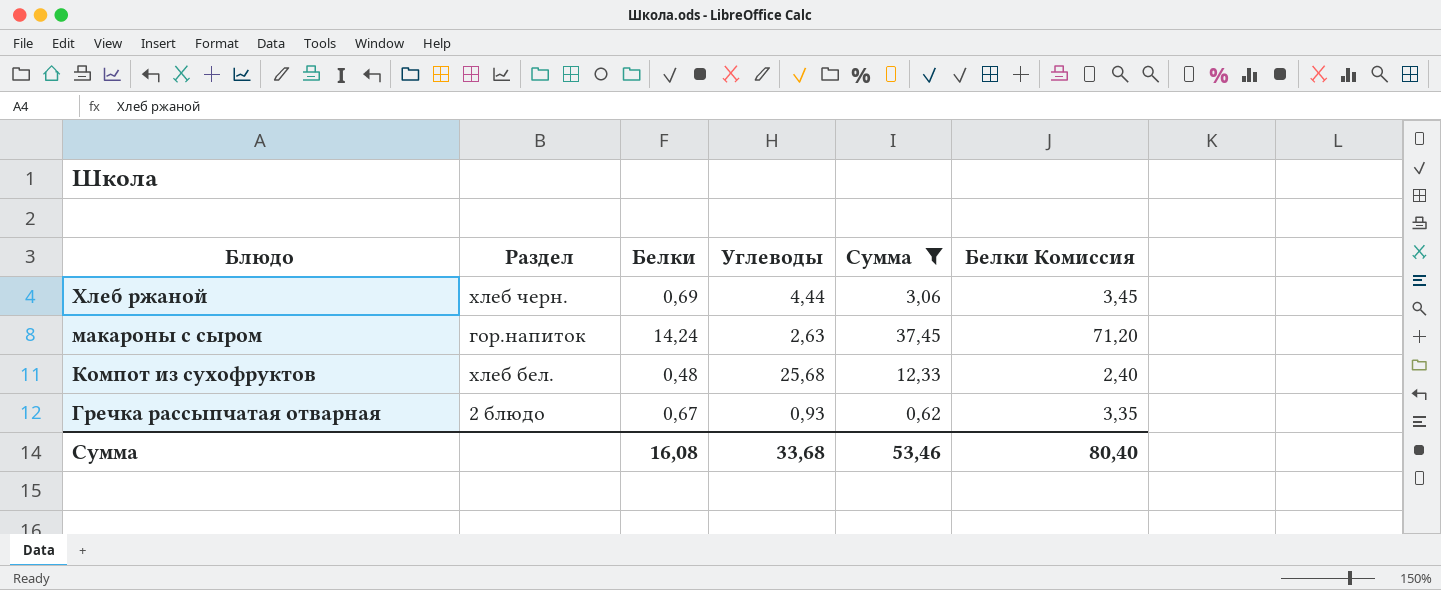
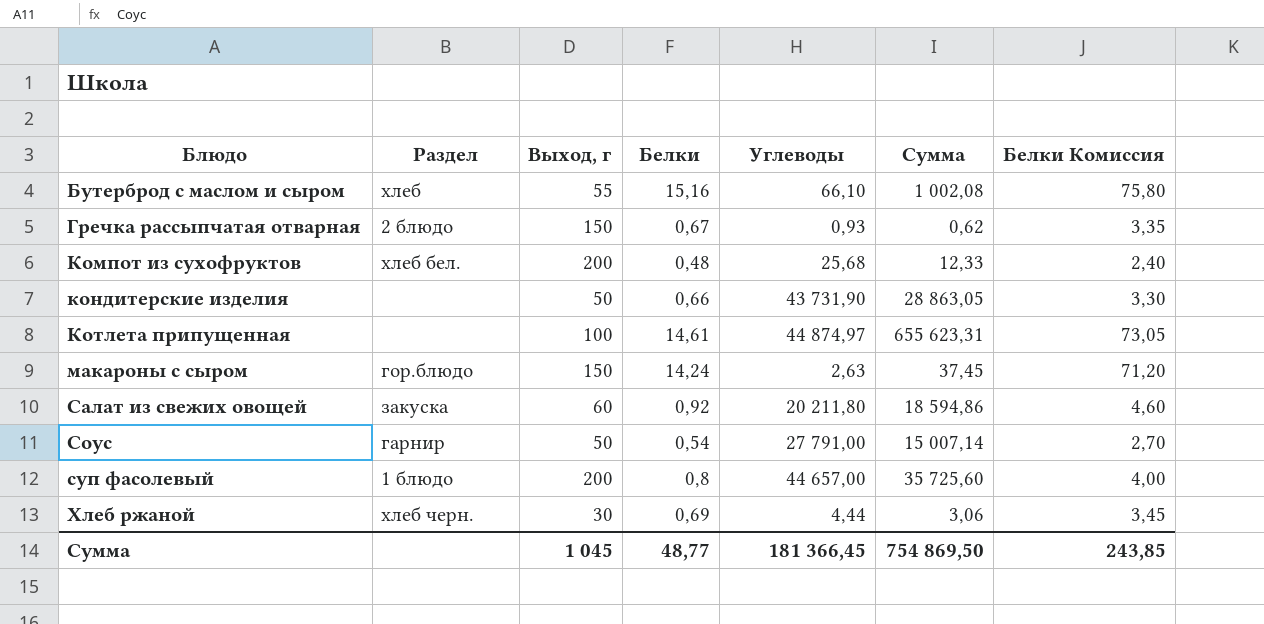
filter: Сумма <= 37,45 -> none
row order: Блюдо descending -> Блюдо ascending
column Выход, г | position: none -> 3
макароны с сыром | Раздел: гор.напиток -> гор.блюдо
Сумма | Белки: 16,08 -> 48,77
Сумма | Углеводы: 33,68 -> 181 366,45
Сумма | Сумма: 53,46 -> 754 869,50
Сумма | Белки Комиссия: 80,40 -> 243,85

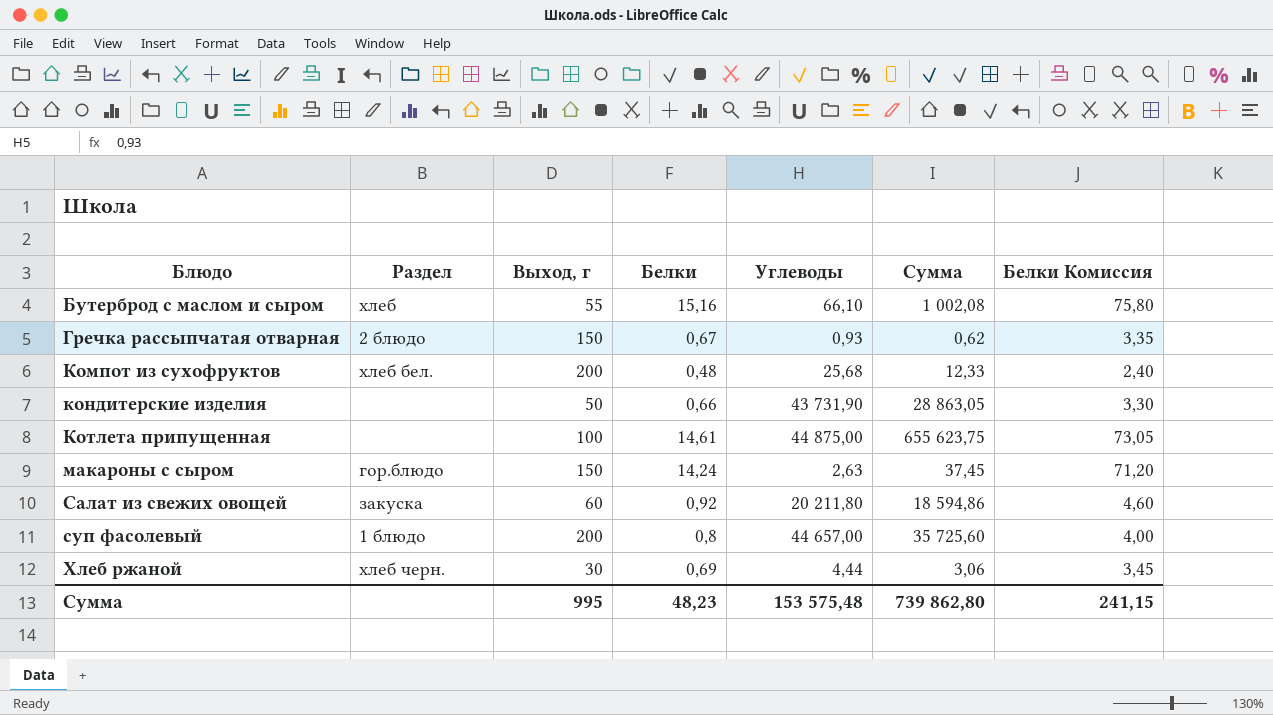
row Соус: гарнир | 50 | 0,54 | 27 791,00 | 15 007,14 | 2,70 -> none
Котлета припущенная | Углеводы: 44 874,97 -> 44 875,00
Котлета припущенная | Сумма: 655 623,31 -> 655 623,75
Сумма | Выход, г: 1 045 -> 995
Сумма | Белки: 48,77 -> 48,23
Сумма | Углеводы: 181 366,45 -> 153 575,48
Сумма | Сумма: 754 869,50 -> 739 862,80
Сумма | Белки Комиссия: 243,85 -> 241,15

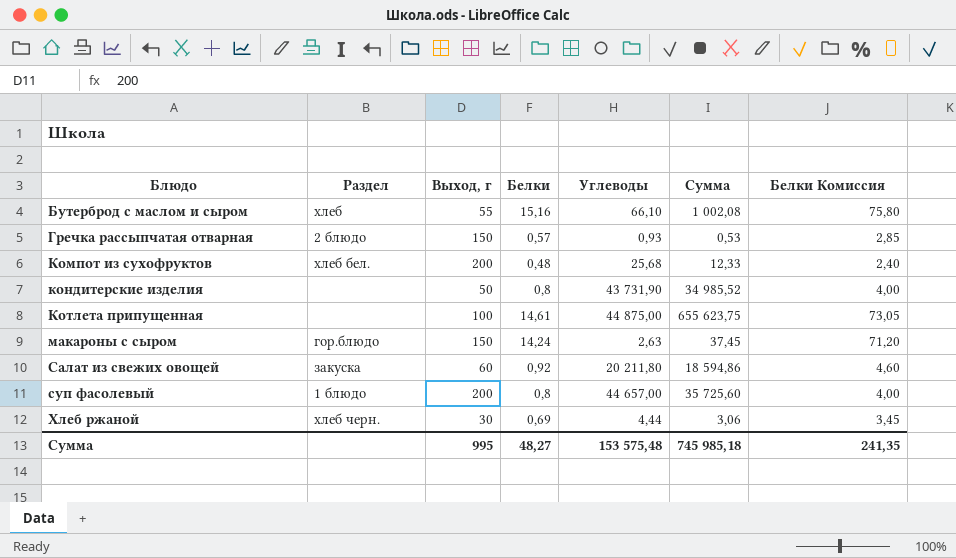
Гречка рассыпчатая отварная | Белки: 0,67 -> 0,57
Гречка рассыпчатая отварная | Сумма: 0,62 -> 0,53
Гречка рассыпчатая отварная | Белки Комиссия: 3,35 -> 2,85
кондитерские изделия | Белки: 0,66 -> 0,8
кондитерские изделия | Сумма: 28 863,05 -> 34 985,52
кондитерские изделия | Белки Комиссия: 3,30 -> 4,00
Сумма | Белки: 48,23 -> 48,27
Сумма | Сумма: 739 862,80 -> 745 985,18
Сумма | Белки Комиссия: 241,15 -> 241,35

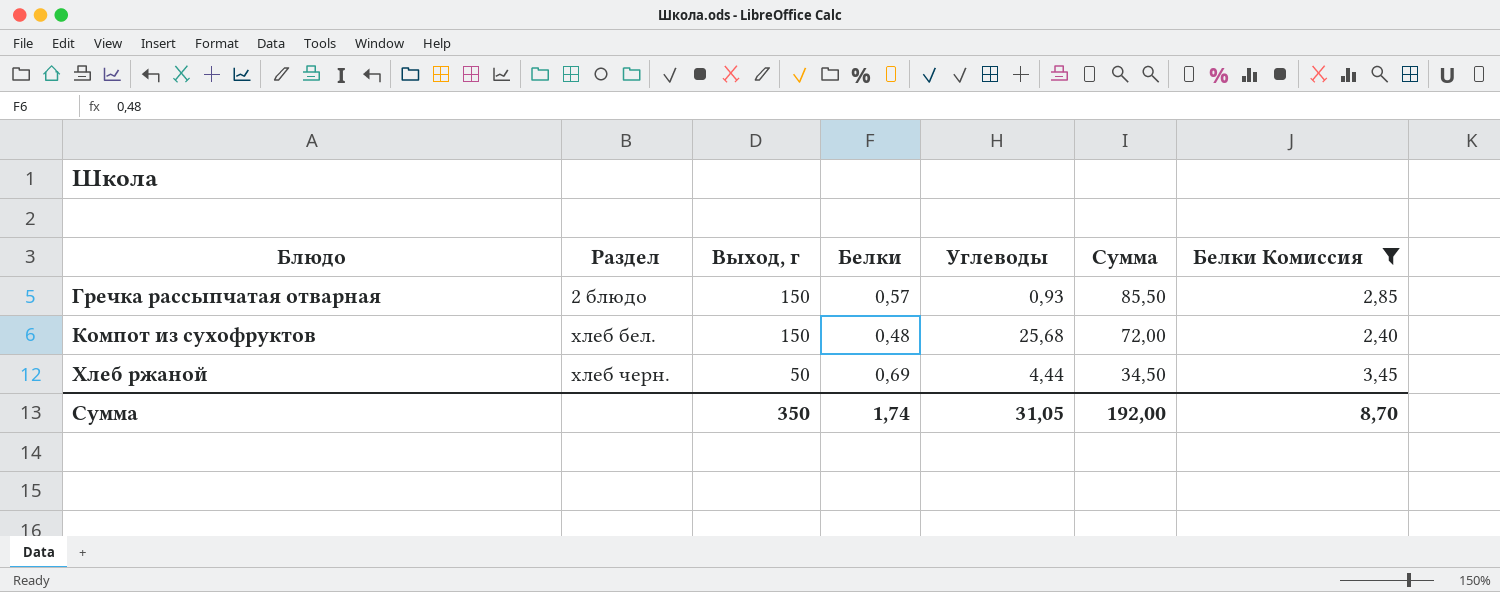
filter: none -> Белки Комиссия <= 3,45
column Сумма | formula: [Белки] * [Углеводы] -> [Выход, г] * [Белки]
Компот из сухофруктов | Выход, г: 200 -> 150
Хлеб ржаной | Выход, г: 30 -> 50
Сумма | Выход, г: 995 -> 350
Сумма | Белки: 48,27 -> 1,74
Сумма | Углеводы: 153 575,48 -> 31,05
Сумма | Сумма: 745 985,18 -> 192,00
Сумма | Белки Комиссия: 241,35 -> 8,70

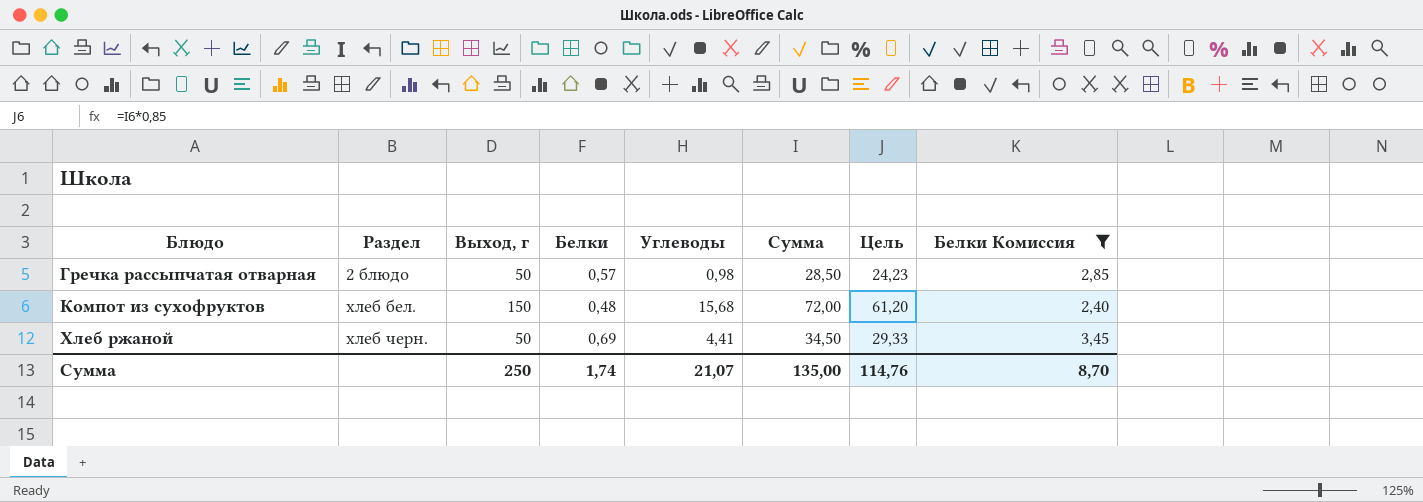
column Цель | formula: none -> [Сумма] * 0,85
Гречка рассыпчатая отварная | Выход, г: 150 -> 50
Гречка рассыпчатая отварная | Углеводы: 0,93 -> 0,98
Гречка рассыпчатая отварная | Сумма: 85,50 -> 28,50
Компот из сухофруктов | Углеводы: 25,68 -> 15,68
Хлеб ржаной | Углеводы: 4,44 -> 4,41
Сумма | Выход, г: 350 -> 250
Сумма | Углеводы: 31,05 -> 21,07
Сумма | Сумма: 192,00 -> 135,00

